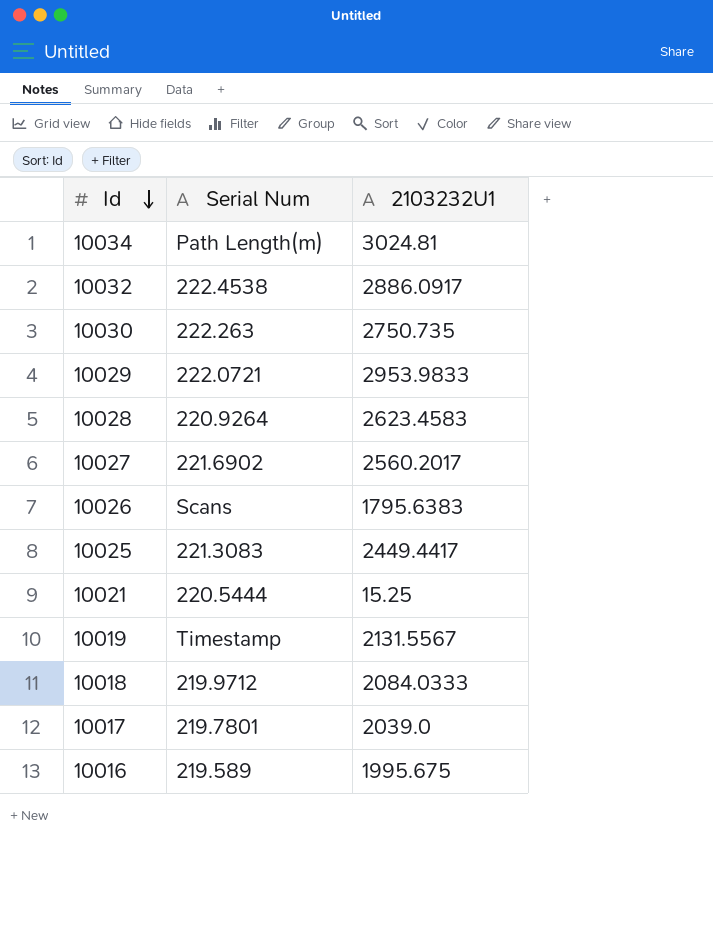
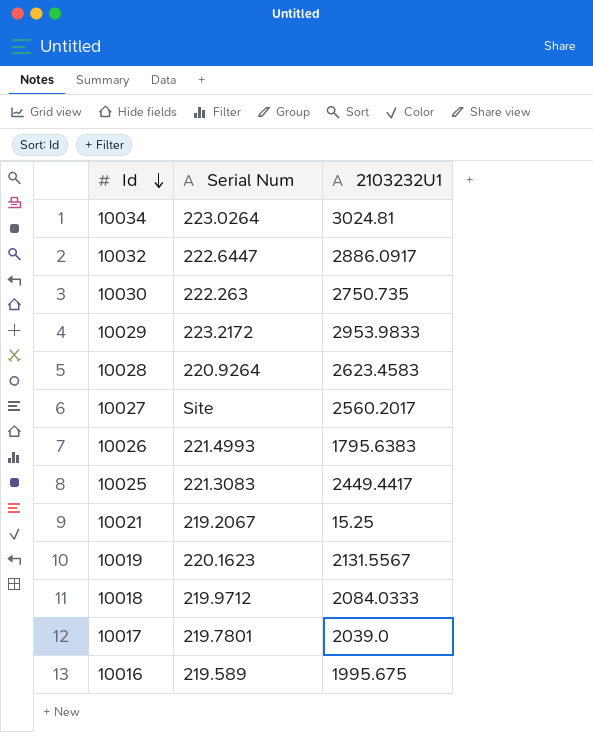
10034 | Serial Num: Path Length(m) -> 223.0264
10032 | Serial Num: 222.4538 -> 222.6447
10029 | Serial Num: 222.0721 -> 223.2172
10027 | Serial Num: 221.6902 -> Site
10026 | Serial Num: Scans -> 221.4993
10021 | Serial Num: 220.5444 -> 219.2067
10019 | Serial Num: Timestamp -> 220.1623

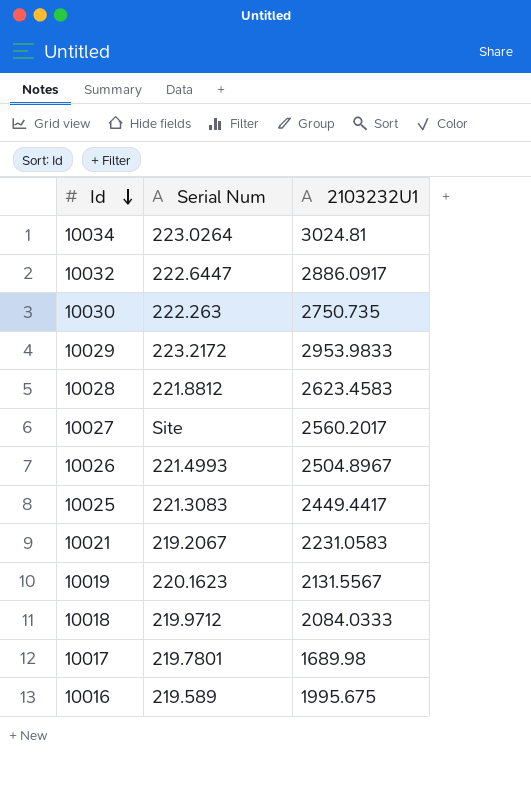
10028 | Serial Num: 220.9264 -> 221.8812
10026 | 2103232U1: 1795.6383 -> 2504.8967
10021 | 2103232U1: 15.25 -> 2231.0583
10017 | 2103232U1: 2039.0 -> 1689.98

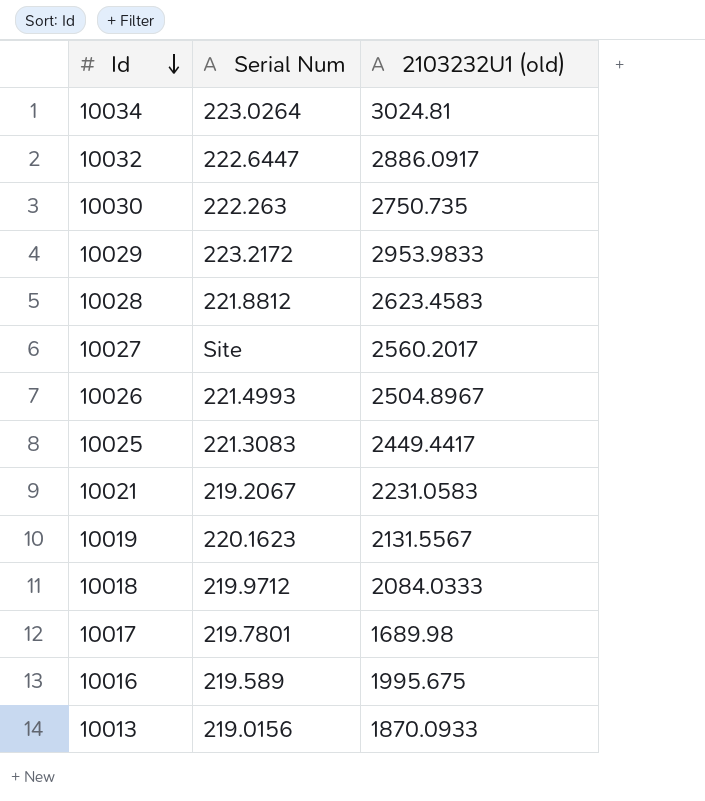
column name: 2103232U1 -> 2103232U1 (old)
row 10013: none -> 219.0156 | 1870.0933

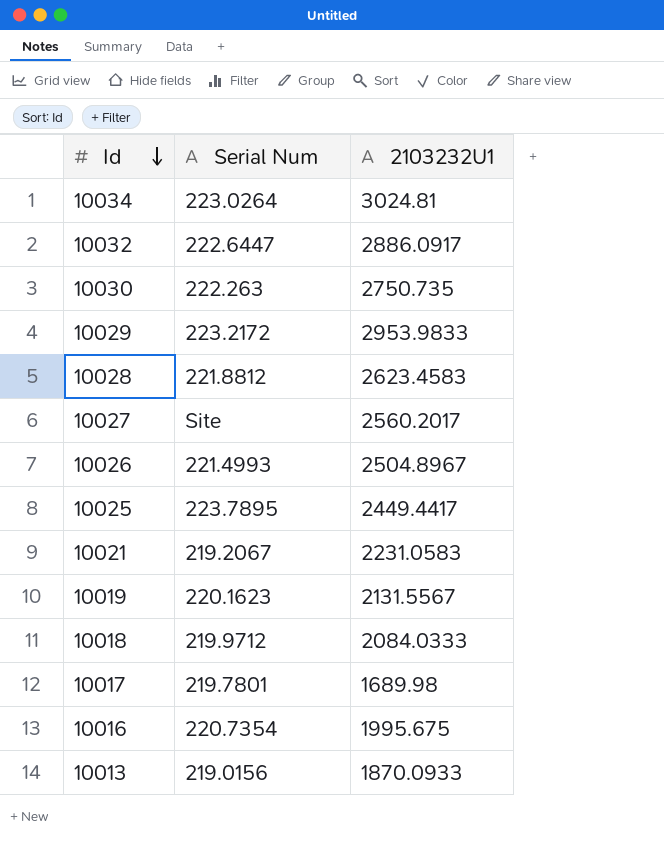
column name: 2103232U1 (old) -> 2103232U1
10025 | Serial Num: 221.3083 -> 223.7895
10016 | Serial Num: 219.589 -> 220.7354

